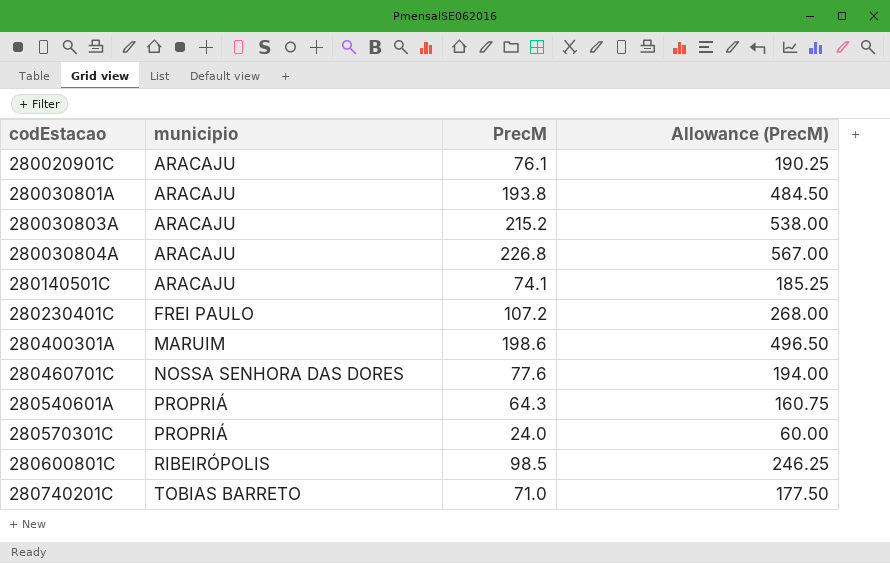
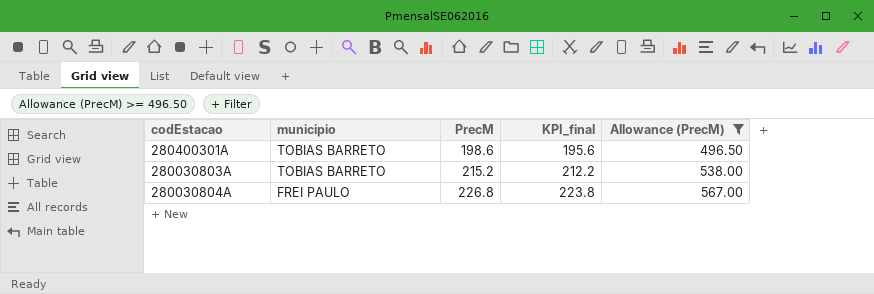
filter: none -> Allowance (PrecM) >= 496.50
row order: codEstacao ascending -> municipio descending
column KPI_final | formula: none -> [PrecM] - 3
280400301A | municipio: MARUIM -> TOBIAS BARRETO
280030803A | municipio: ARACAJU -> TOBIAS BARRETO
280030804A | municipio: ARACAJU -> FREI PAULO

